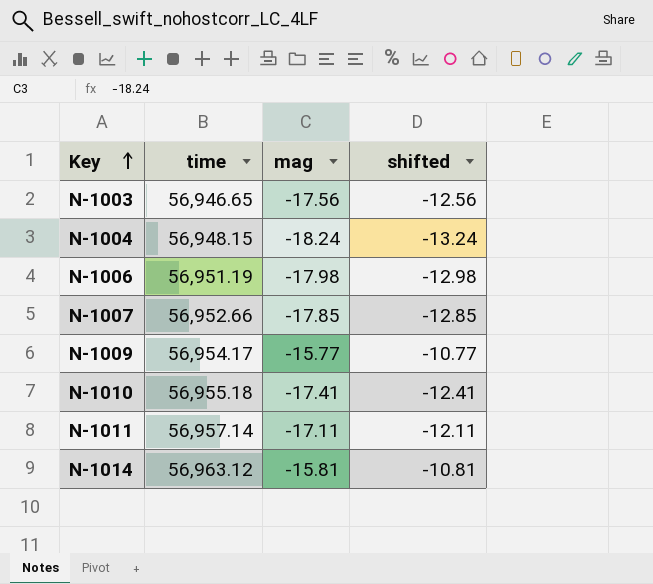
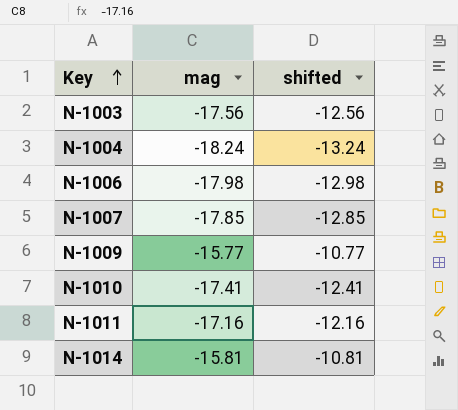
column time | position: 2 -> none
N-1011 | mag: -17.11 -> -17.16
N-1011 | shifted: -12.11 -> -12.16

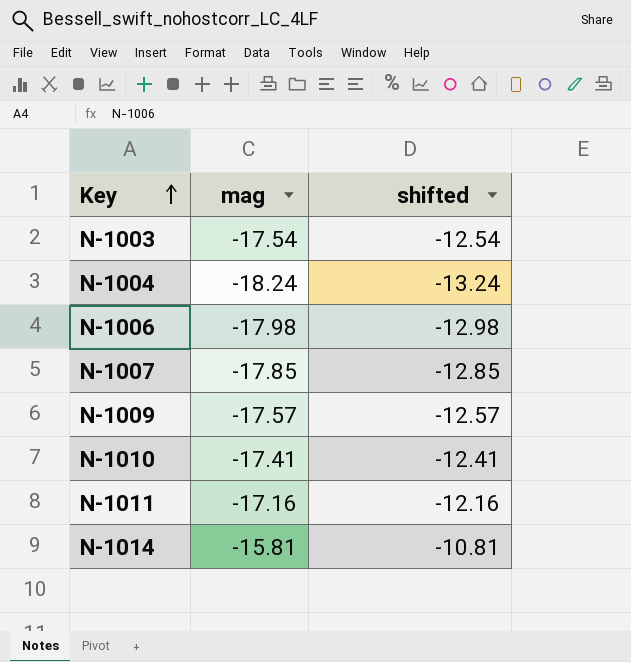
N-1003 | mag: -17.56 -> -17.54
N-1003 | shifted: -12.56 -> -12.54
N-1009 | mag: -15.77 -> -17.57
N-1009 | shifted: -10.77 -> -12.57

